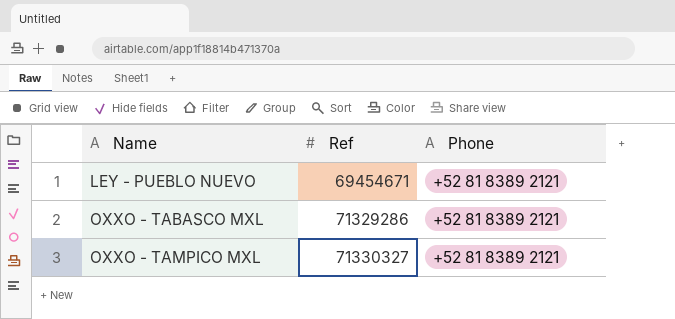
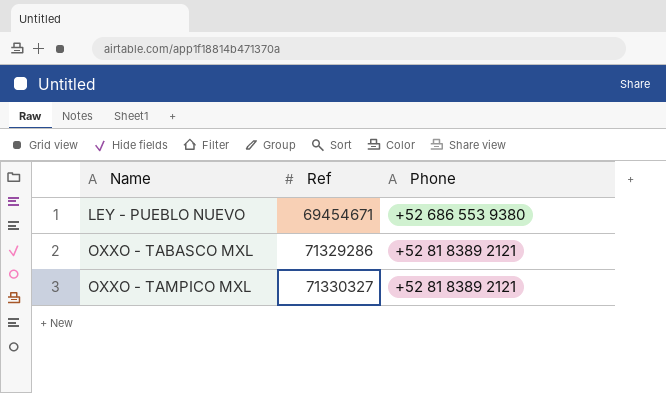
LEY - PUEBLO NUEVO | Phone: +52 81 8389 2121 -> +52 686 553 9380

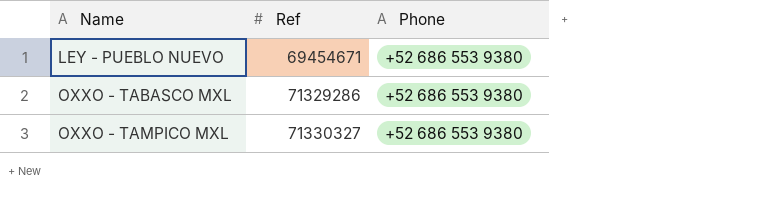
OXXO - TABASCO MXL | Phone: +52 81 8389 2121 -> +52 686 553 9380
OXXO - TAMPICO MXL | Phone: +52 81 8389 2121 -> +52 686 553 9380

